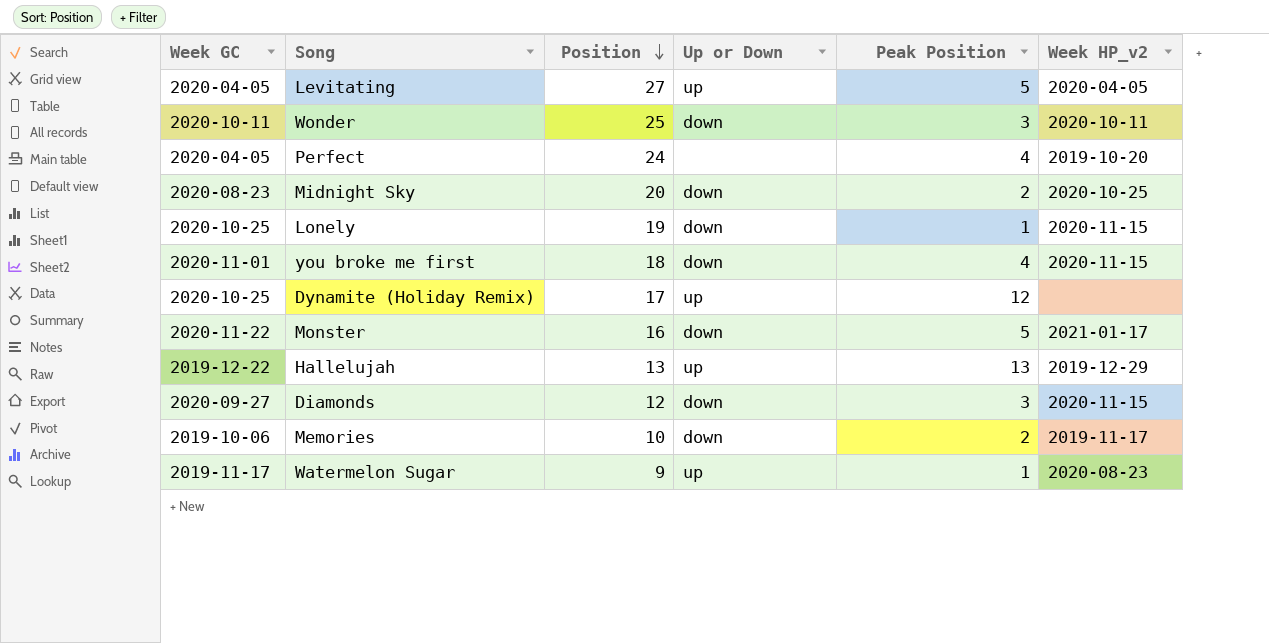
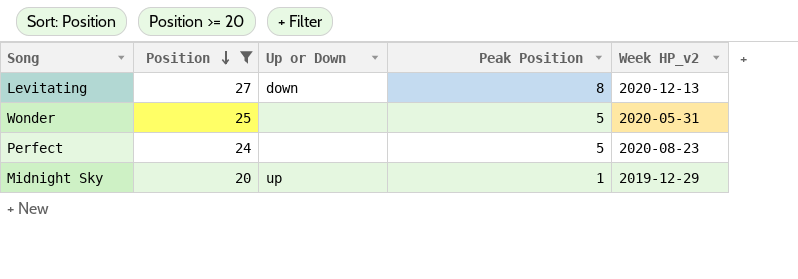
filter: none -> Position >= 20
column Week GC | position: 1 -> none
Levitating | Up or Down: up -> down
Levitating | Peak Position: 5 -> 8
Levitating | Week HP_v2: 2020-04-05 -> 2020-12-13
Wonder | Up or Down: down -> none
Wonder | Peak Position: 3 -> 5
Wonder | Week HP_v2: 2020-10-11 -> 2020-05-31
Perfect | Peak Position: 4 -> 5
Perfect | Week HP_v2: 2019-10-20 -> 2020-08-23
Midnight Sky | Up or Down: down -> up
Midnight Sky | Peak Position: 2 -> 1
Midnight Sky | Week HP_v2: 2020-10-25 -> 2019-12-29

